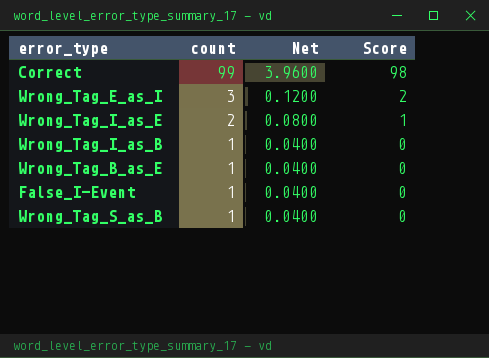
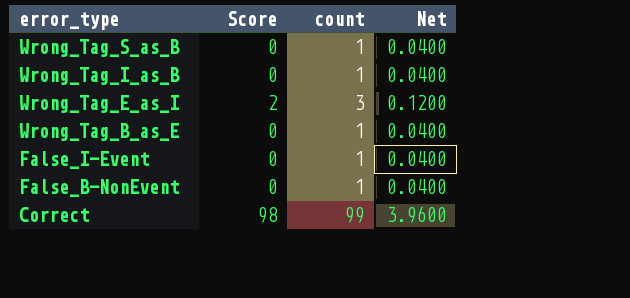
row order: count descending -> error_type descending
column Score | position: 4 -> 2
row Wrong_Tag_I_as_E: 2 | 0.0800 | 1 -> none
row False_B-NonEvent: none -> 0 | 1 | 0.0400

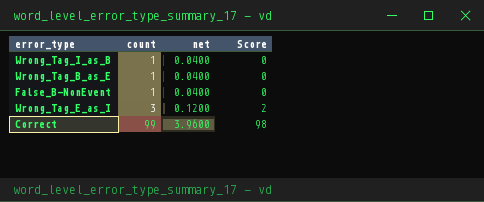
row order: error_type descending -> count ascending
column name: Net -> net
column Score | position: 2 -> 4
row Wrong_Tag_S_as_B: 0 | 1 | 0.0400 -> none
row False_I-Event: 0 | 1 | 0.0400 -> none

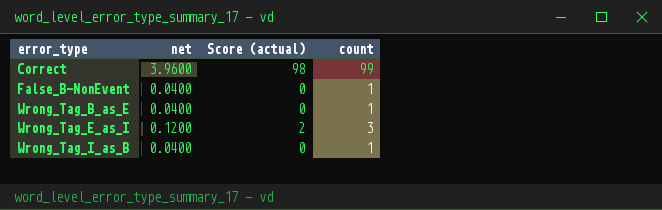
row order: count ascending -> error_type ascending
column name: Score -> Score (actual)
column count | position: 2 -> 4

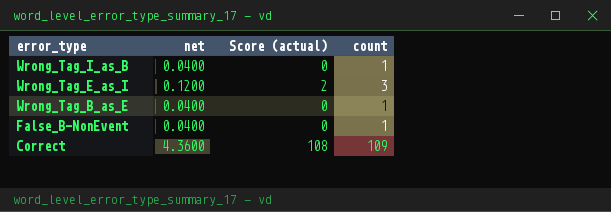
row order: error_type ascending -> error_type descending
Correct | net: 3.9600 -> 4.3600
Correct | Score (actual): 98 -> 108
Correct | count: 99 -> 109

